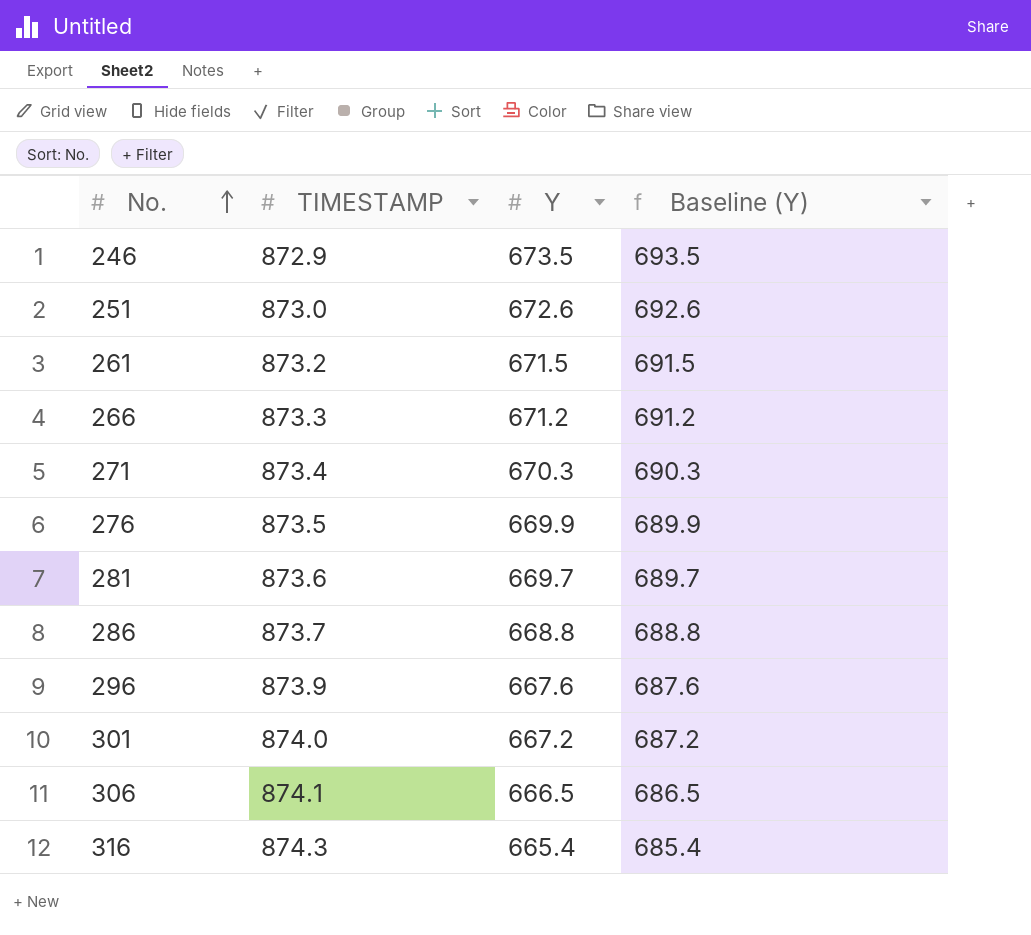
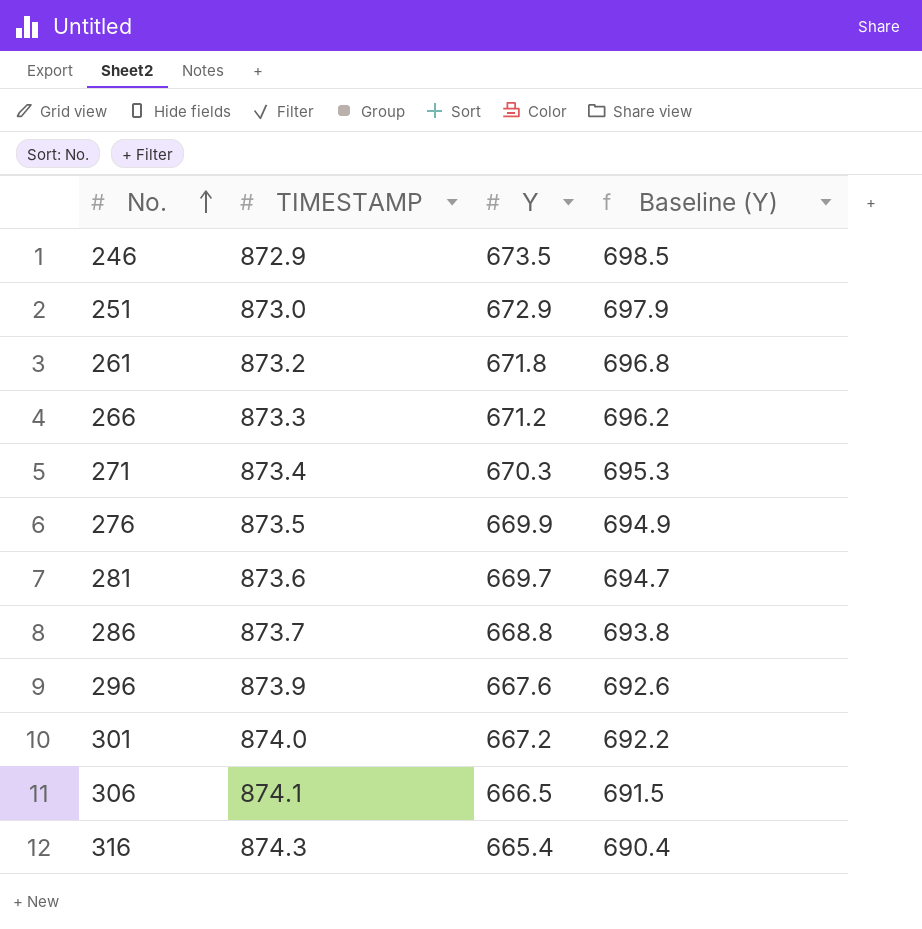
column Baseline (Y) | formula: [Y] + 20 -> [Y] + 25
251 | Y: 672.6 -> 672.9
261 | Y: 671.5 -> 671.8

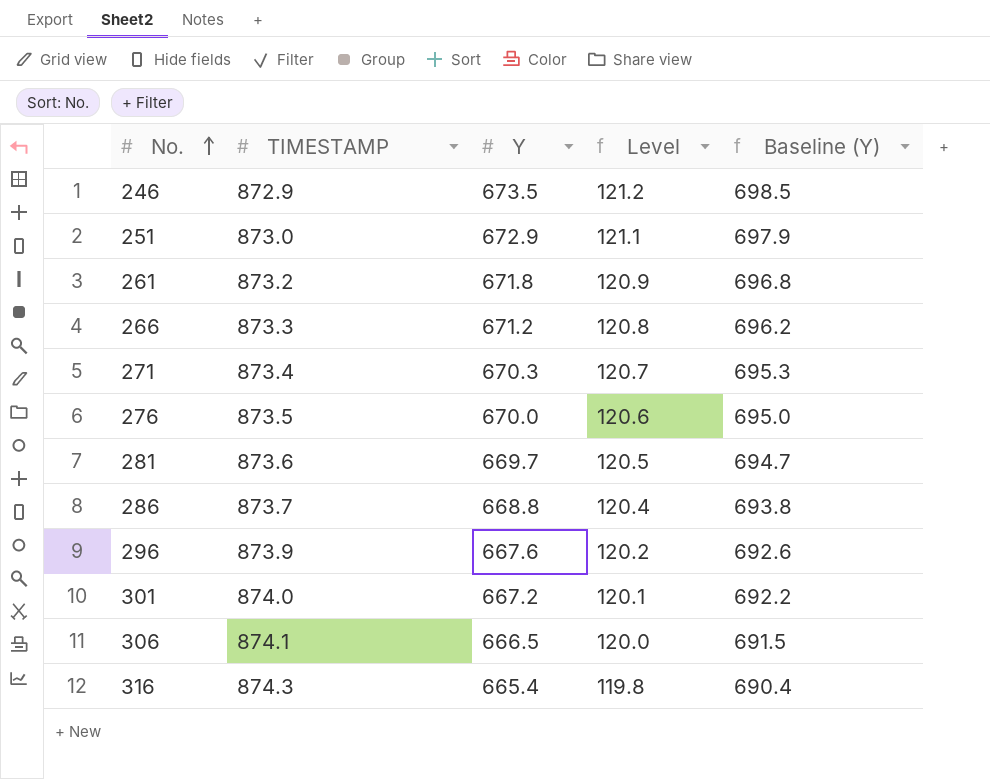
column Level | formula: none -> [Y] * 0.18
276 | Y: 669.9 -> 670.0
276 | Baseline (Y): 694.9 -> 695.0

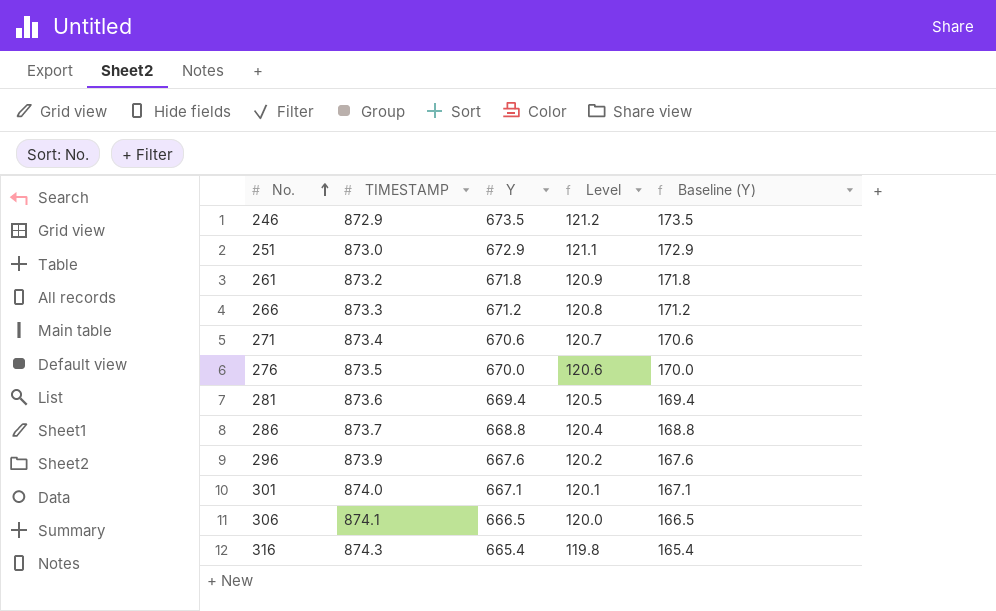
column Baseline (Y) | formula: [Y] + 25 -> [Y] - 500
271 | Y: 670.3 -> 670.6
281 | Y: 669.7 -> 669.4
301 | Y: 667.2 -> 667.1

